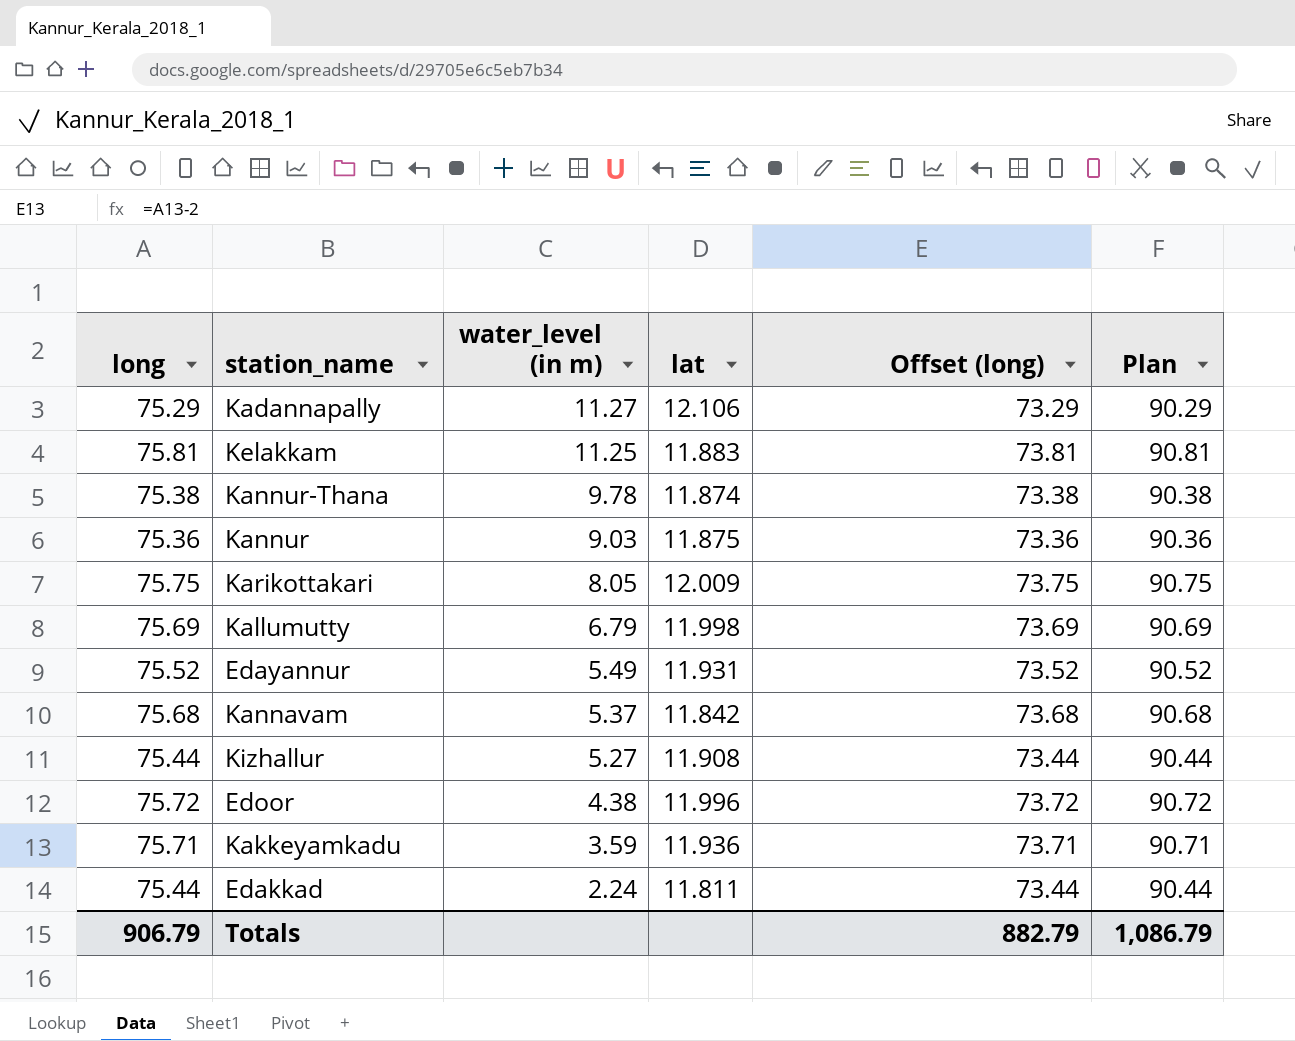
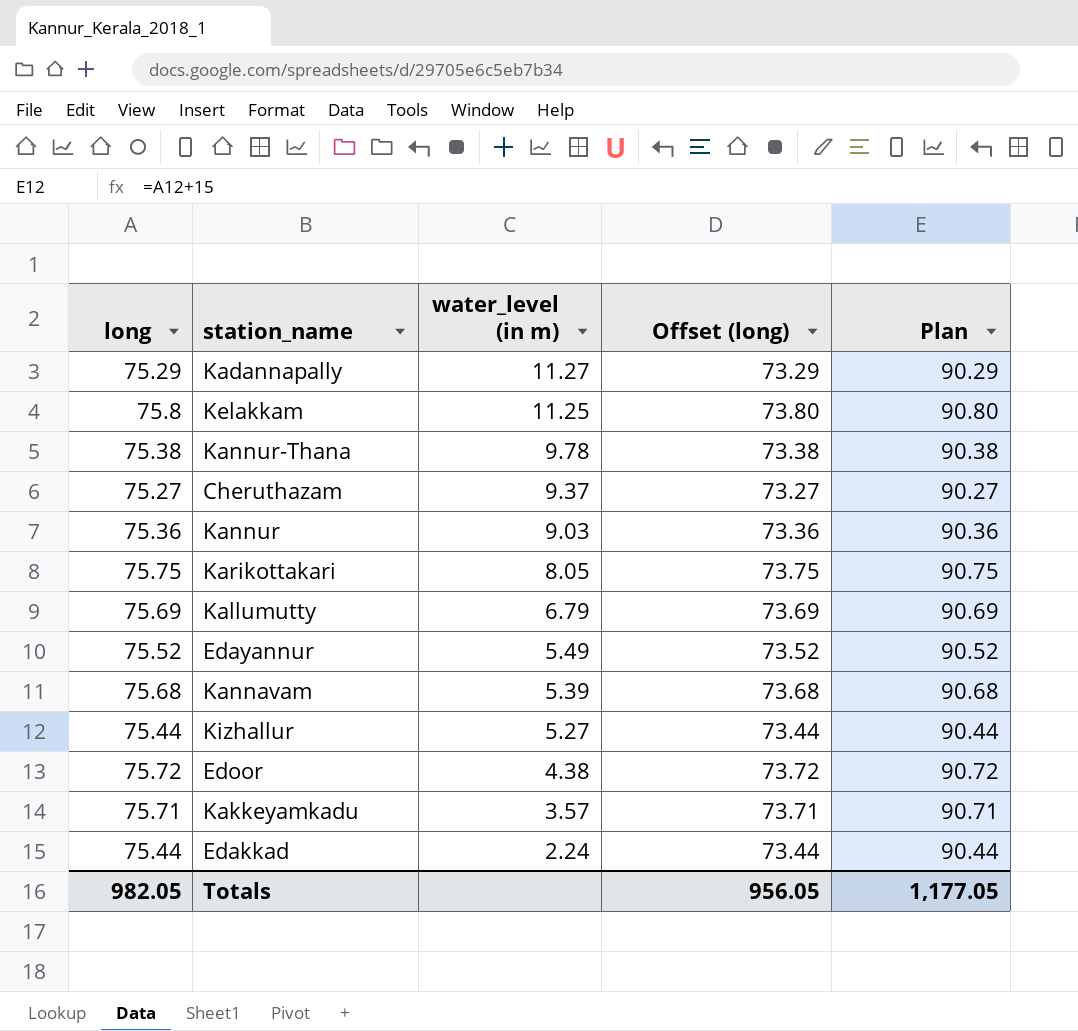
column lat | position: 4 -> none
Kelakkam | long: 75.81 -> 75.8
Kelakkam | Offset (long): 73.81 -> 73.80
Kelakkam | Plan: 90.81 -> 90.80
row Cheruthazam: none -> 75.27 | 9.37 | 73.27 | 90.27
Kannavam | water_level (in m): 5.37 -> 5.39
Kakkeyamkadu | water_level (in m): 3.59 -> 3.57
Totals | long: 906.79 -> 982.05
Totals | Offset (long): 882.79 -> 956.05
Totals | Plan: 1,086.79 -> 1,177.05

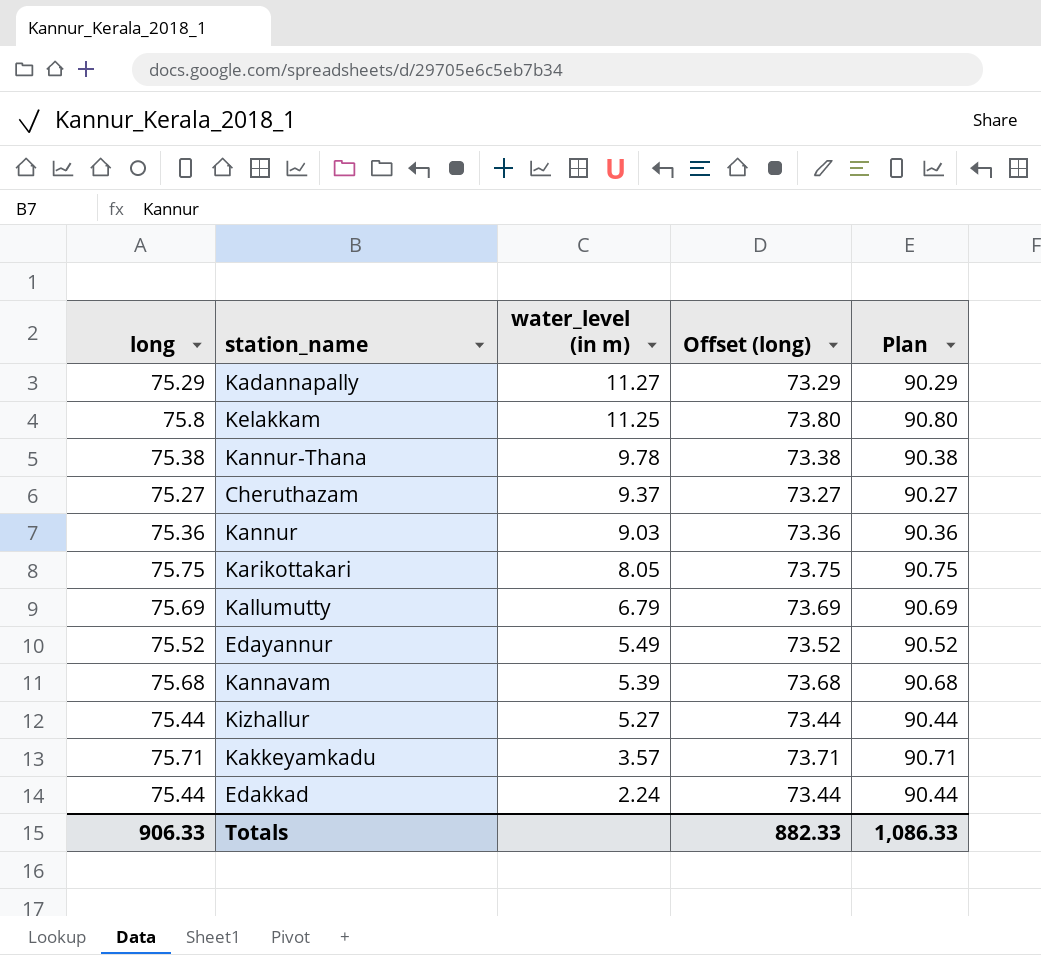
row Edoor: 75.72 | 4.38 | 73.72 | 90.72 -> none
Totals | long: 982.05 -> 906.33
Totals | Offset (long): 956.05 -> 882.33
Totals | Plan: 1,177.05 -> 1,086.33

